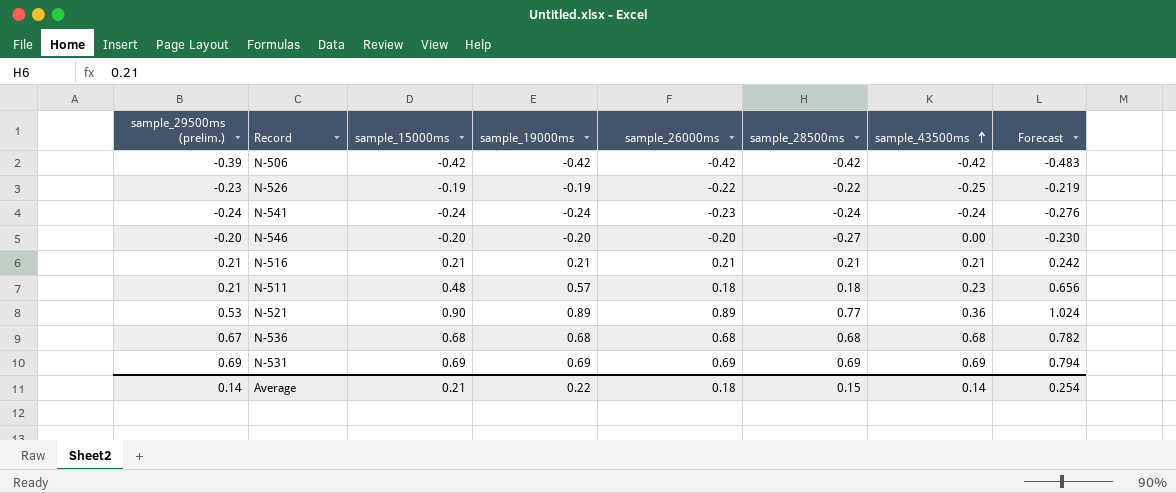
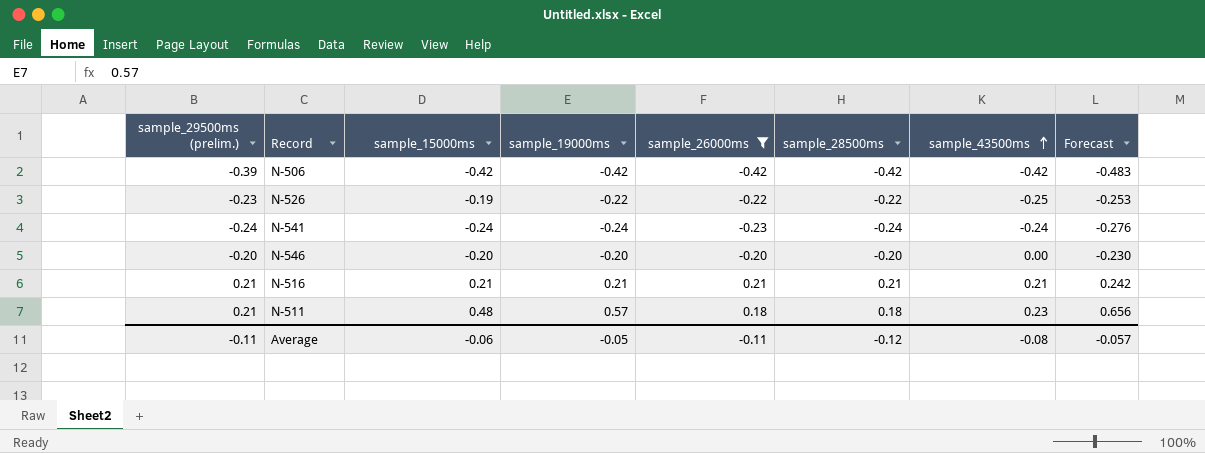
filter: none -> sample_26000ms <= 0.21
N-526 | sample_19000ms: -0.19 -> -0.22
N-526 | Forecast: -0.219 -> -0.253
N-546 | sample_28500ms: -0.27 -> -0.20
Average | sample_29500ms (prelim.): 0.14 -> -0.11
Average | sample_15000ms: 0.21 -> -0.06
Average | sample_19000ms: 0.22 -> -0.05
Average | sample_26000ms: 0.18 -> -0.11
Average | sample_28500ms: 0.15 -> -0.12
Average | sample_43500ms: 0.14 -> -0.08
Average | Forecast: 0.254 -> -0.057

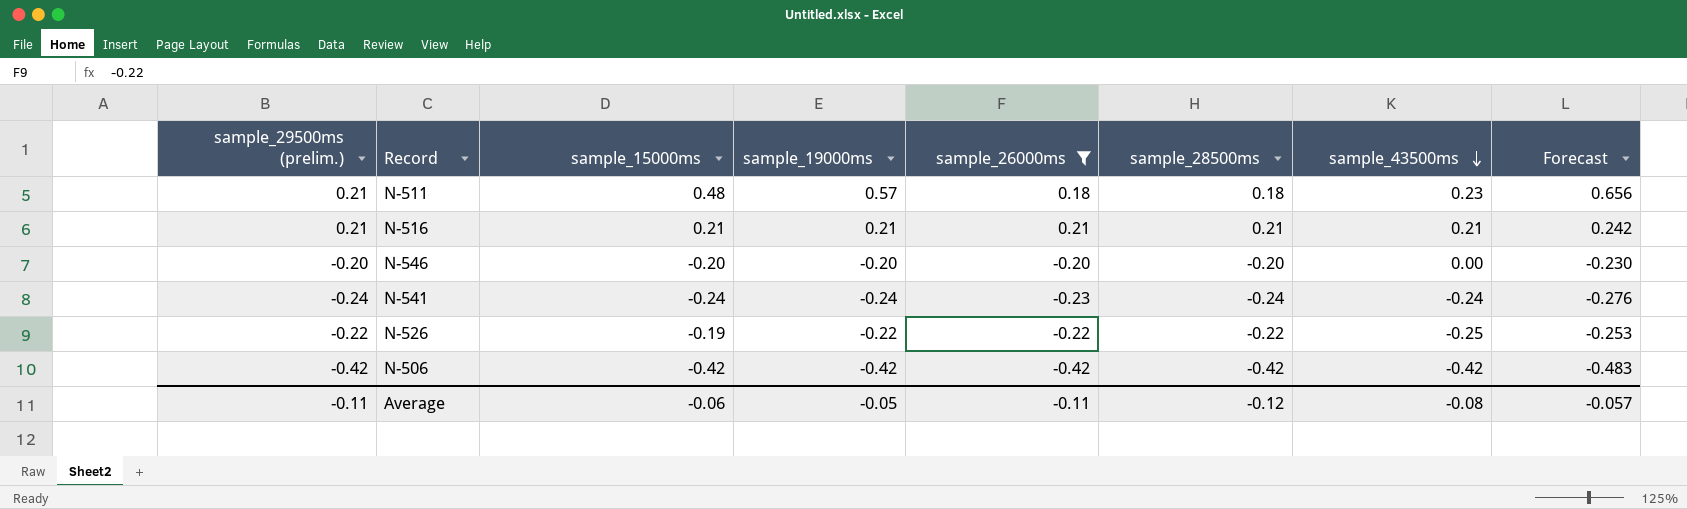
row order: sample_43500ms ascending -> sample_43500ms descending
N-526 | sample_29500ms (prelim.): -0.23 -> -0.22
N-506 | sample_29500ms (prelim.): -0.39 -> -0.42

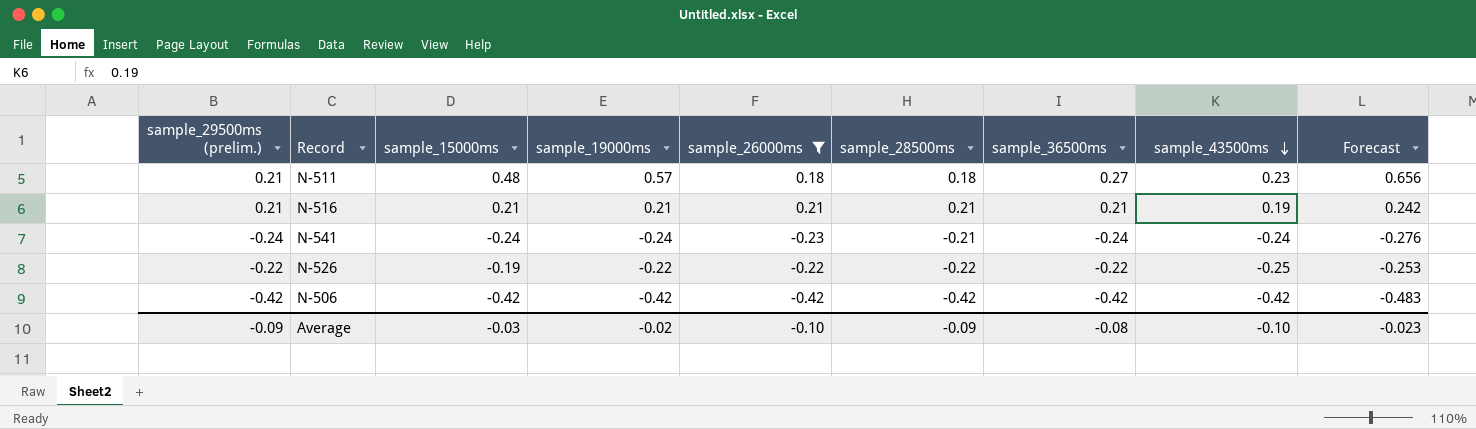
column sample_36500ms | position: none -> 7
row N-546: -0.20 | -0.20 | -0.20 | -0.20 | -0.20 | 0.00 | -0.230 -> none
N-516 | sample_43500ms: 0.21 -> 0.19
N-541 | sample_28500ms: -0.24 -> -0.21
Average | sample_29500ms (prelim.): -0.11 -> -0.09
Average | sample_15000ms: -0.06 -> -0.03
Average | sample_19000ms: -0.05 -> -0.02
Average | sample_26000ms: -0.11 -> -0.10
Average | sample_28500ms: -0.12 -> -0.09
Average | sample_43500ms: -0.08 -> -0.10
Average | Forecast: -0.057 -> -0.023

